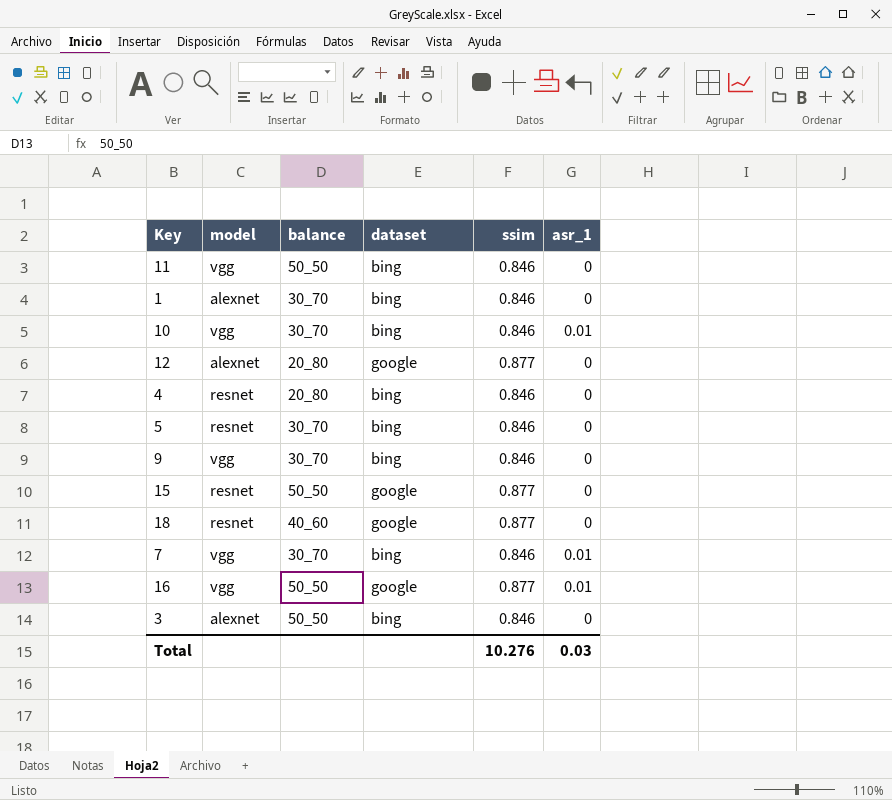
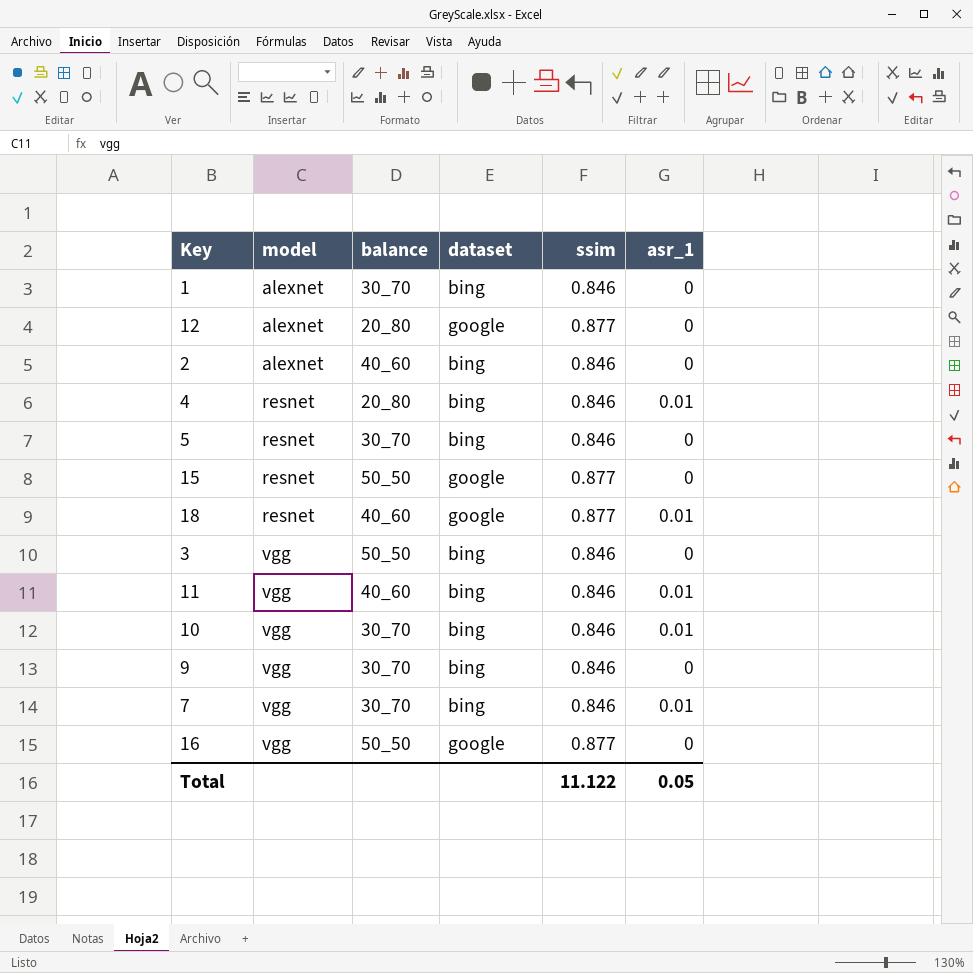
row order: none -> model ascending
row 2: none -> alexnet | 40_60 | bing | 0.846 | 0
4 | asr_1: 0 -> 0.01
18 | asr_1: 0 -> 0.01
3 | model: alexnet -> vgg
11 | balance: 50_50 -> 40_60
11 | asr_1: 0 -> 0.01
16 | asr_1: 0.01 -> 0
Total | ssim: 10.276 -> 11.122
Total | asr_1: 0.03 -> 0.05

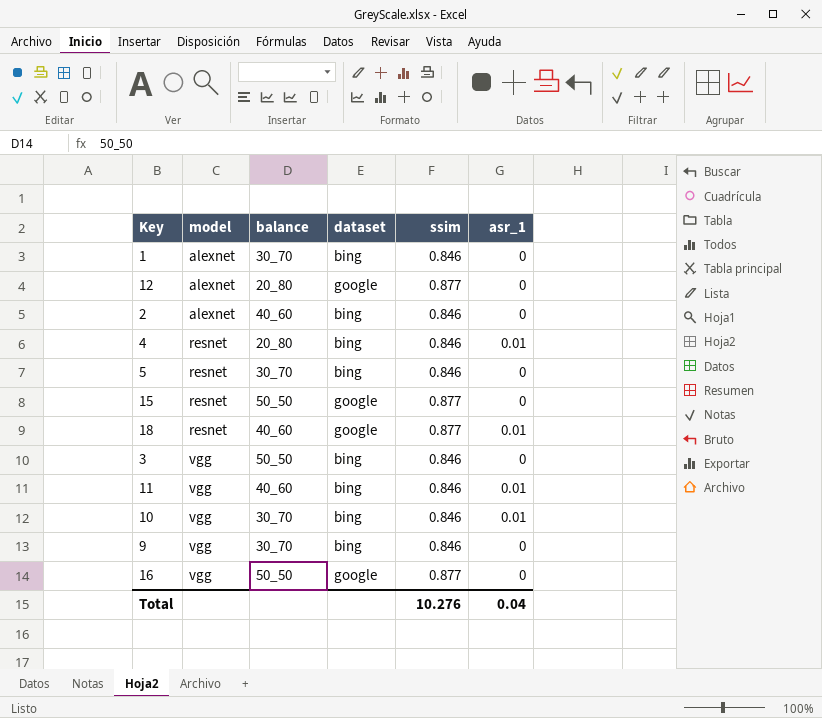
row 7: vgg | 30_70 | bing | 0.846 | 0.01 -> none
Total | ssim: 11.122 -> 10.276
Total | asr_1: 0.05 -> 0.04

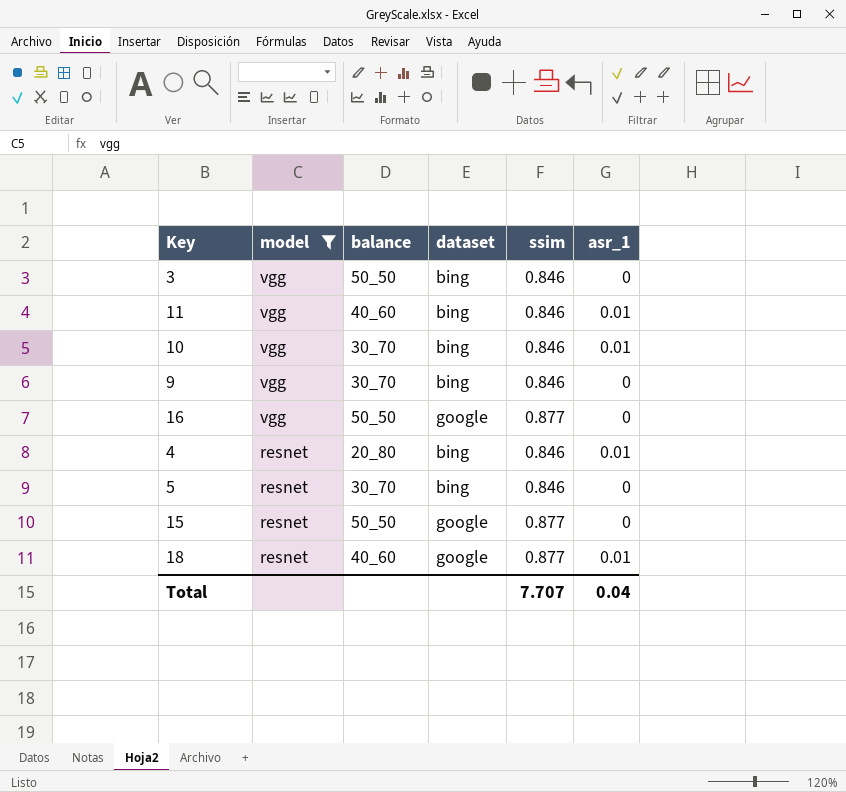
filter: none -> model != alexnet
row order: model ascending -> model descending
Total | ssim: 10.276 -> 7.707

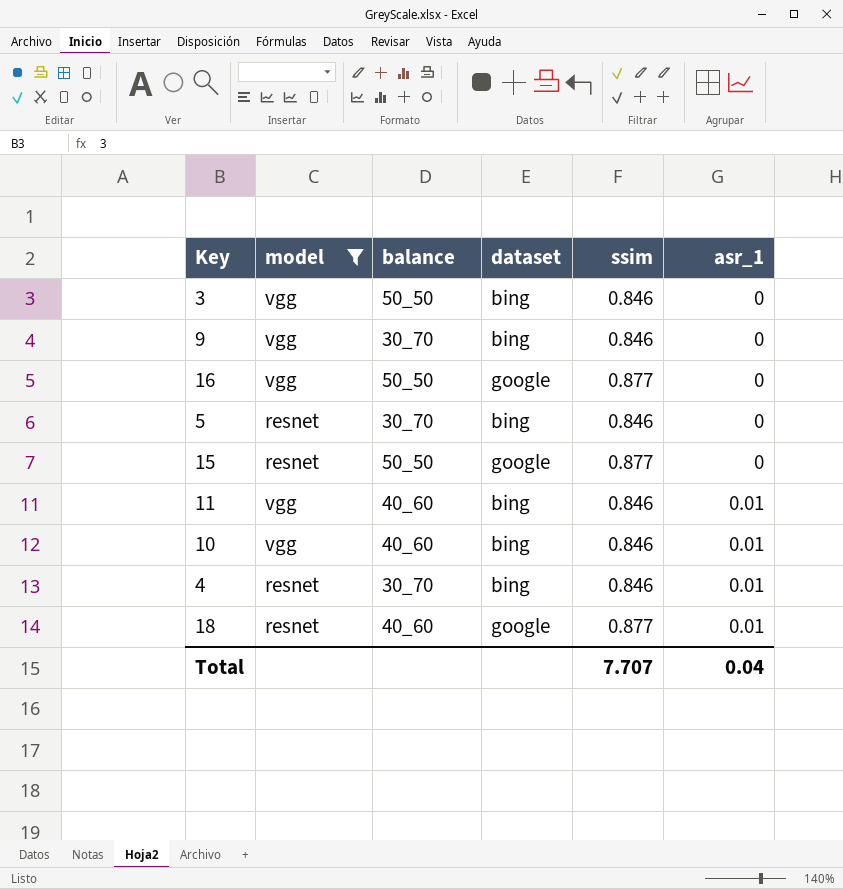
row order: model descending -> asr_1 ascending
10 | balance: 30_70 -> 40_60
4 | balance: 20_80 -> 30_70

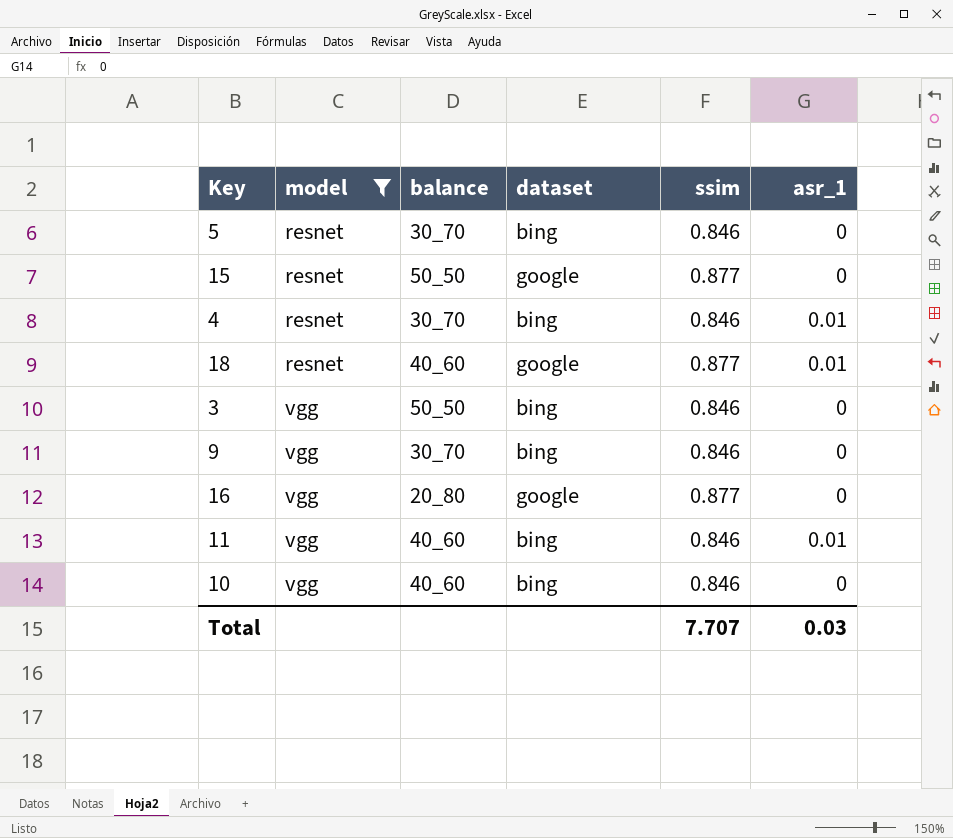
row order: asr_1 ascending -> model ascending
16 | balance: 50_50 -> 20_80
10 | asr_1: 0.01 -> 0
Total | asr_1: 0.04 -> 0.03

